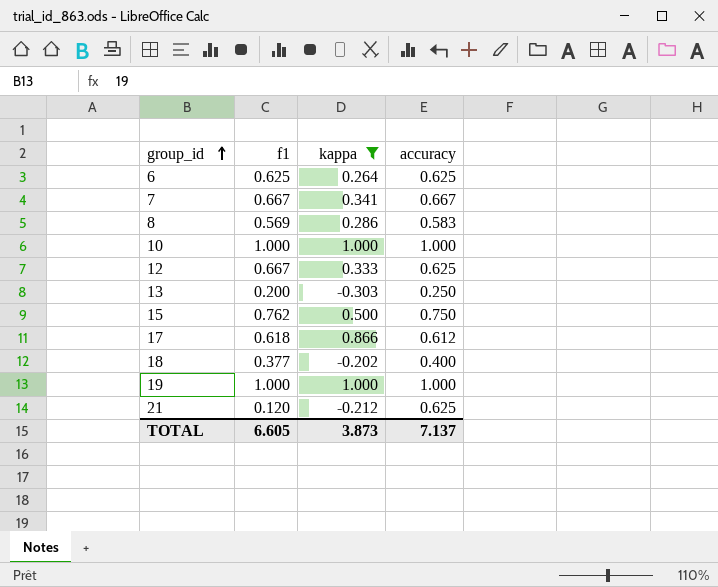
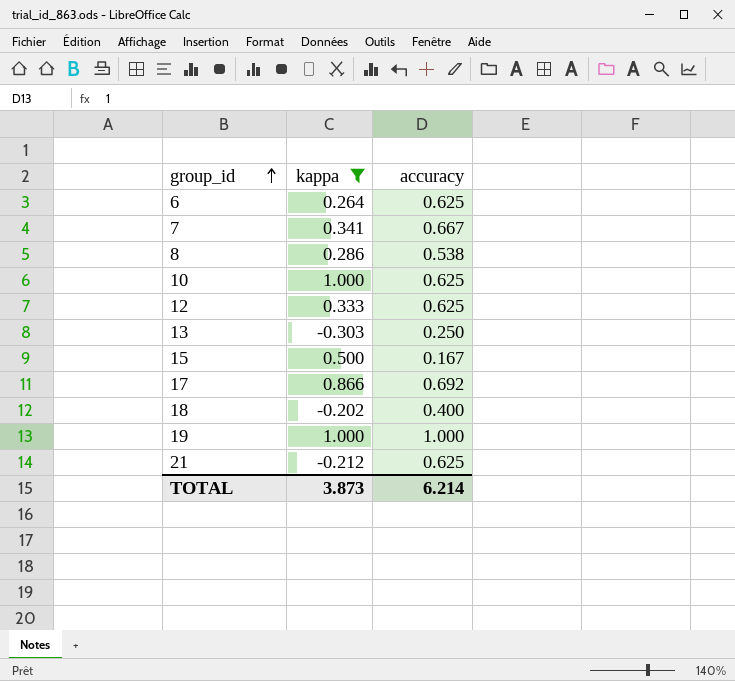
column f1 | position: 2 -> none
8 | accuracy: 0.583 -> 0.538
10 | accuracy: 1.000 -> 0.625
15 | accuracy: 0.750 -> 0.167
17 | accuracy: 0.612 -> 0.692
TOTAL | accuracy: 7.137 -> 6.214

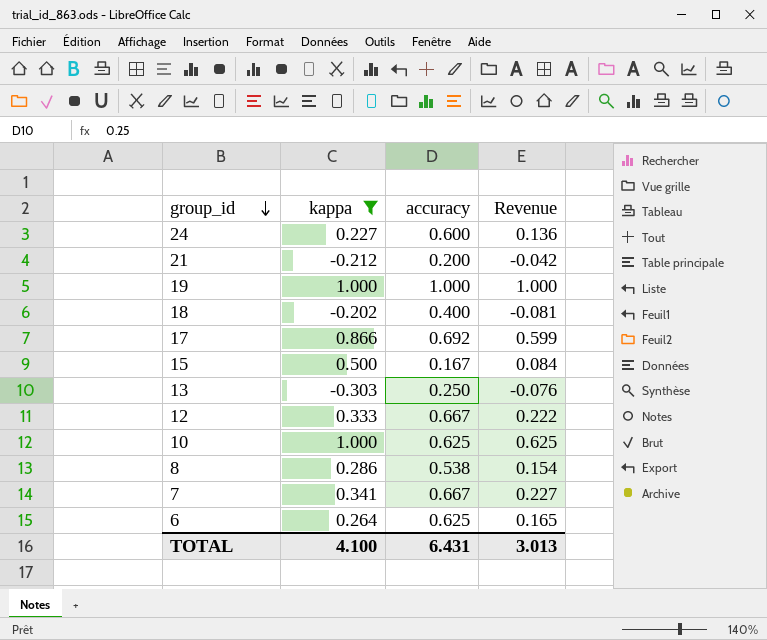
row order: group_id ascending -> group_id descending
column Revenue | formula: none -> [kappa] * [accuracy]
row 24: none -> 0.227 | 0.600 | 0.136
21 | accuracy: 0.625 -> 0.200
12 | accuracy: 0.625 -> 0.667
TOTAL | kappa: 3.873 -> 4.100
TOTAL | accuracy: 6.214 -> 6.431

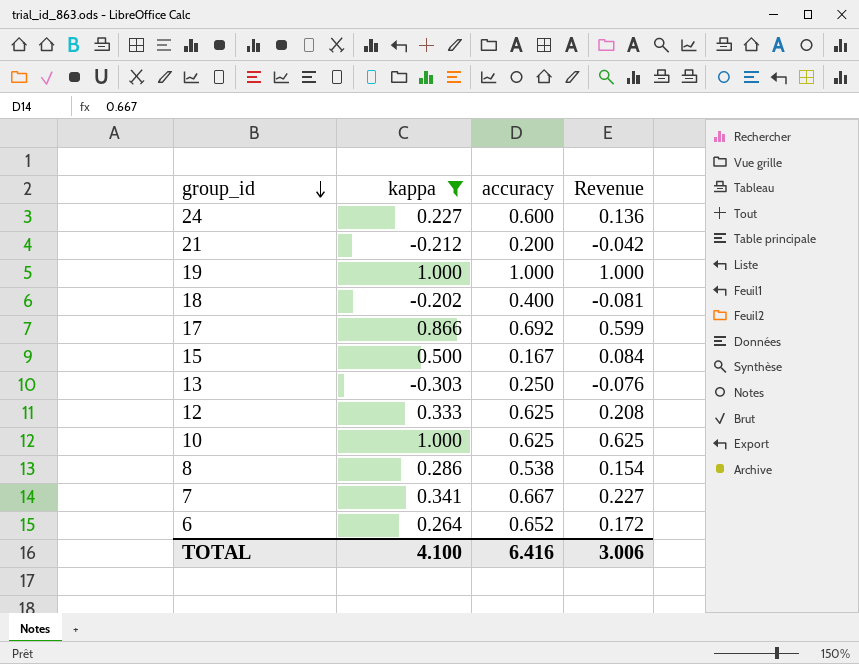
12 | accuracy: 0.667 -> 0.625
12 | Revenue: 0.222 -> 0.208
6 | accuracy: 0.625 -> 0.652
6 | Revenue: 0.165 -> 0.172
TOTAL | accuracy: 6.431 -> 6.416
TOTAL | Revenue: 3.013 -> 3.006

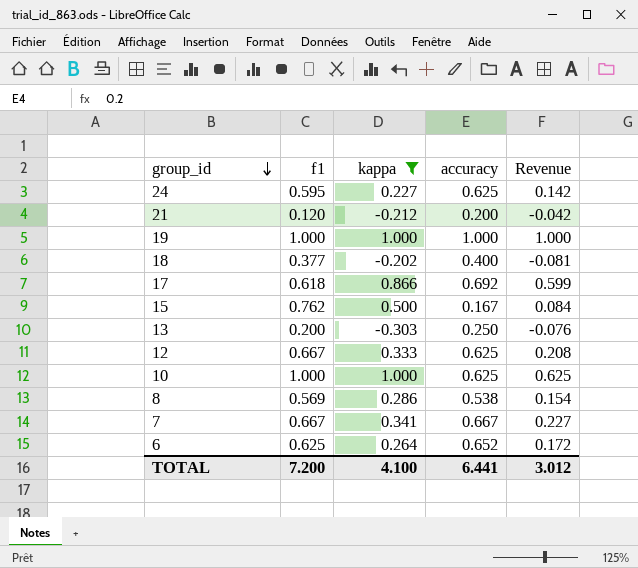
column f1 | position: none -> 2
24 | accuracy: 0.600 -> 0.625
24 | Revenue: 0.136 -> 0.142
TOTAL | accuracy: 6.416 -> 6.441
TOTAL | Revenue: 3.006 -> 3.012

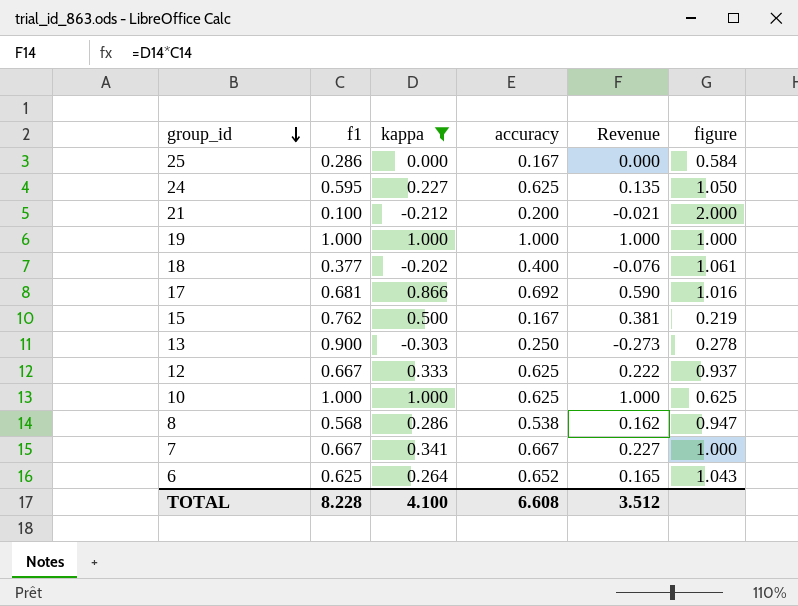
column Revenue | formula: [kappa] * [accuracy] -> [f1] * [kappa]
column figure | formula: none -> [accuracy] / [f1]
row 25: none -> 0.286 | 0.000 | 0.167 | 0.000 | 0.584
21 | f1: 0.120 -> 0.100
17 | f1: 0.618 -> 0.681
13 | f1: 0.200 -> 0.900
8 | f1: 0.569 -> 0.568
TOTAL | f1: 7.200 -> 8.228
TOTAL | accuracy: 6.441 -> 6.608
TOTAL | Revenue: 3.012 -> 3.512

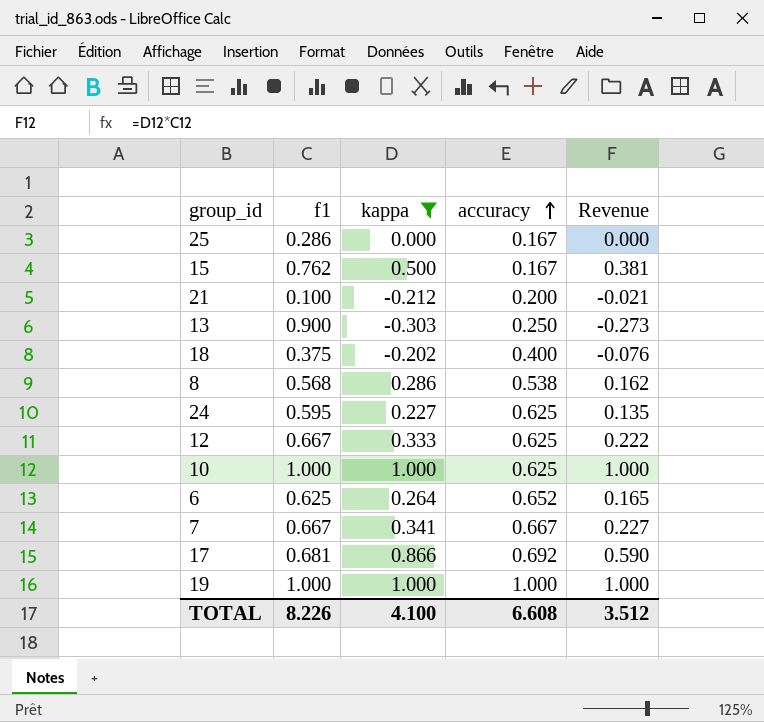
row order: group_id descending -> accuracy ascending
column figure | formula: [accuracy] / [f1] -> none
18 | f1: 0.377 -> 0.375
TOTAL | f1: 8.228 -> 8.226

